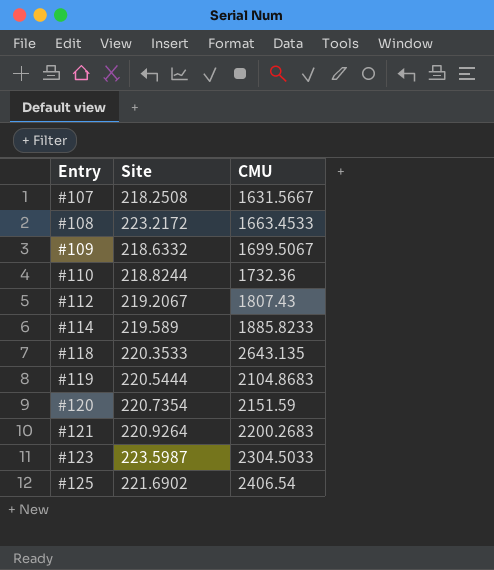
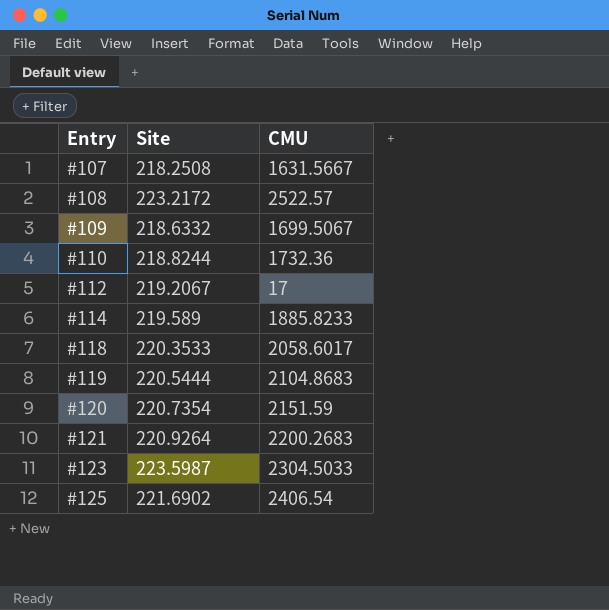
#108 | CMU: 1663.4533 -> 2522.57
#112 | CMU: 1807.43 -> 17
#118 | CMU: 2643.135 -> 2058.6017

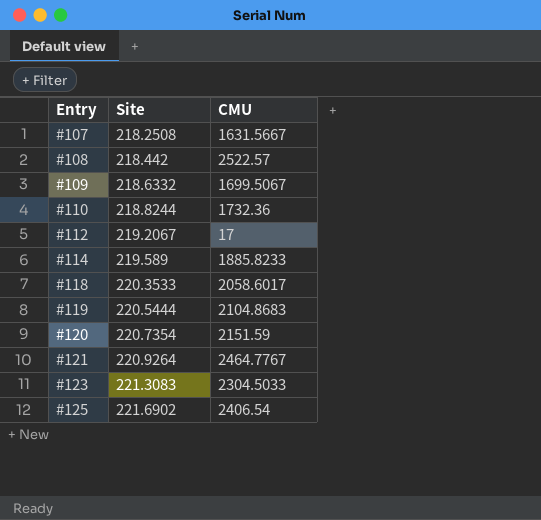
#108 | Site: 223.2172 -> 218.442
#121 | CMU: 2200.2683 -> 2464.7767
#123 | Site: 223.5987 -> 221.3083

